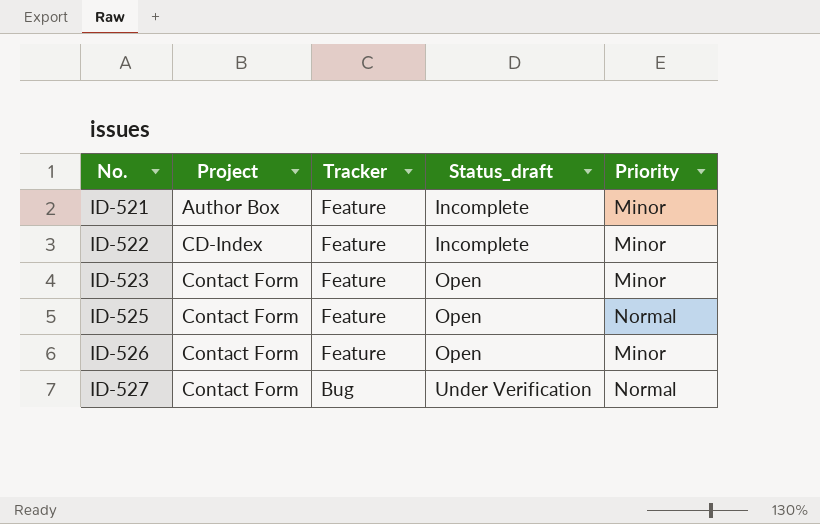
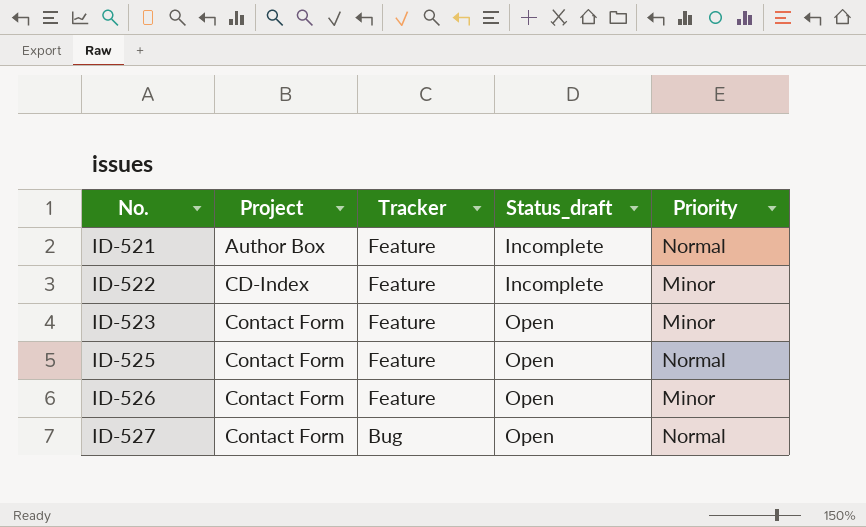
ID-521 | Priority: Minor -> Normal
ID-527 | Status_draft: Under Verification -> Open

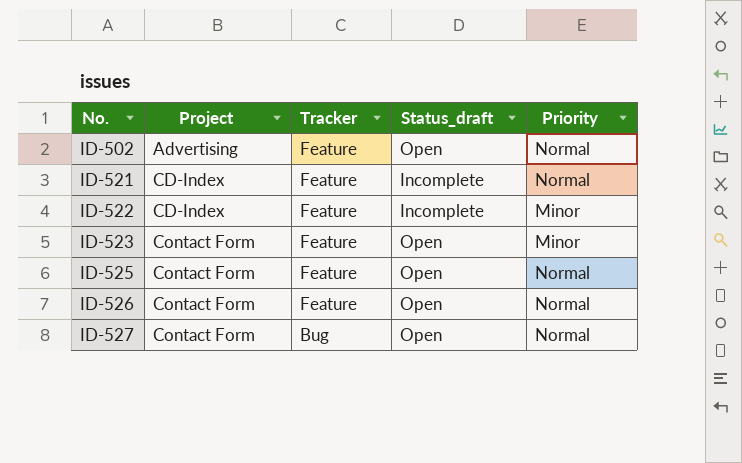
row ID-502: none -> Advertising | Feature | Open | Normal
ID-521 | Project: Author Box -> CD-Index
ID-526 | Priority: Minor -> Normal

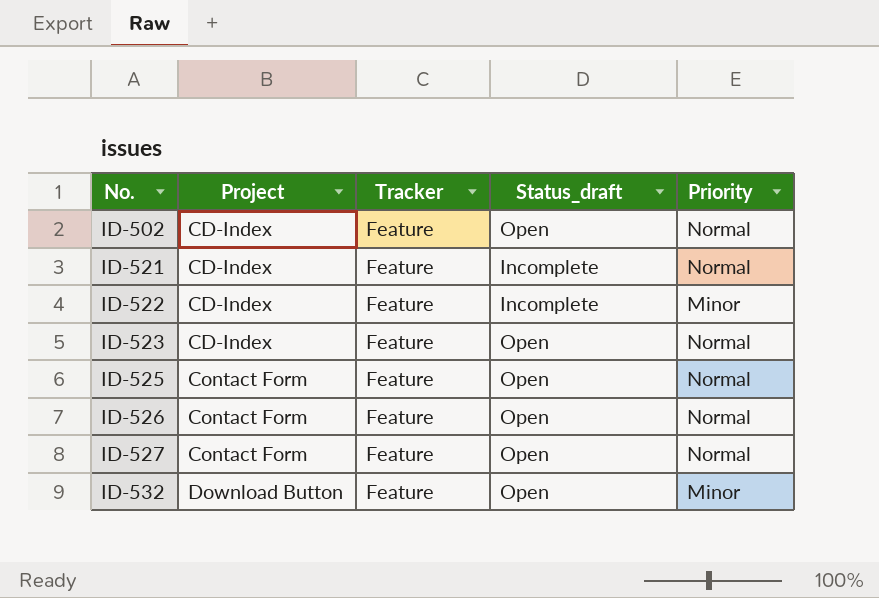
ID-502 | Project: Advertising -> CD-Index
ID-523 | Project: Contact Form -> CD-Index
ID-523 | Priority: Minor -> Normal
ID-527 | Tracker: Bug -> Feature
row ID-532: none -> Download Button | Feature | Open | Minor

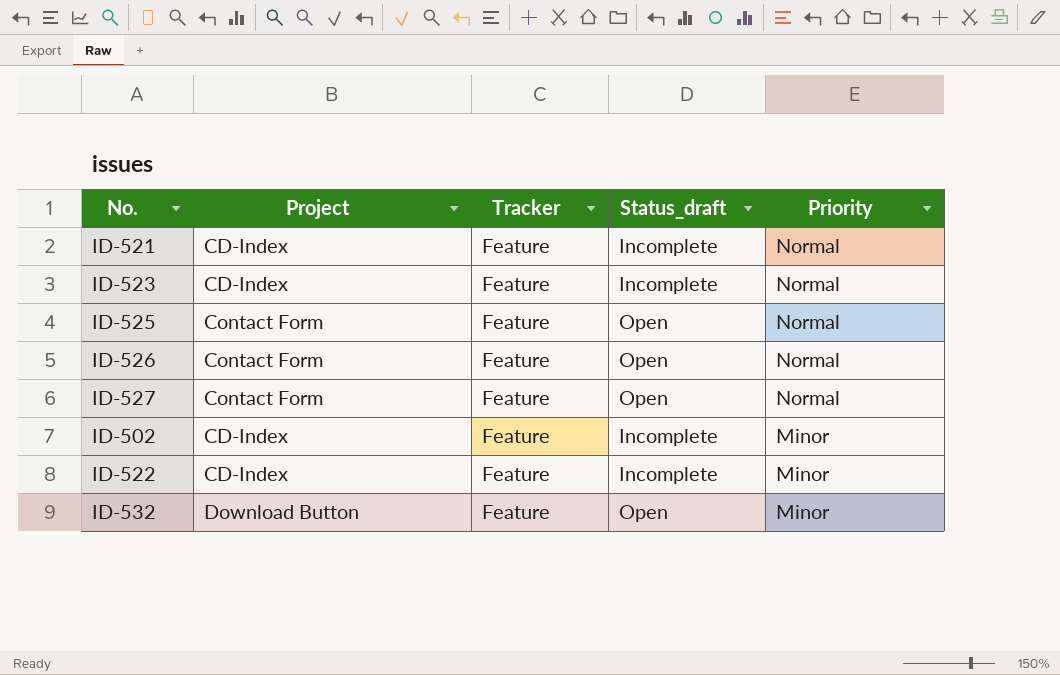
row order: No. ascending -> Priority descending
ID-523 | Status_draft: Open -> Incomplete
ID-502 | Status_draft: Open -> Incomplete
ID-502 | Priority: Normal -> Minor

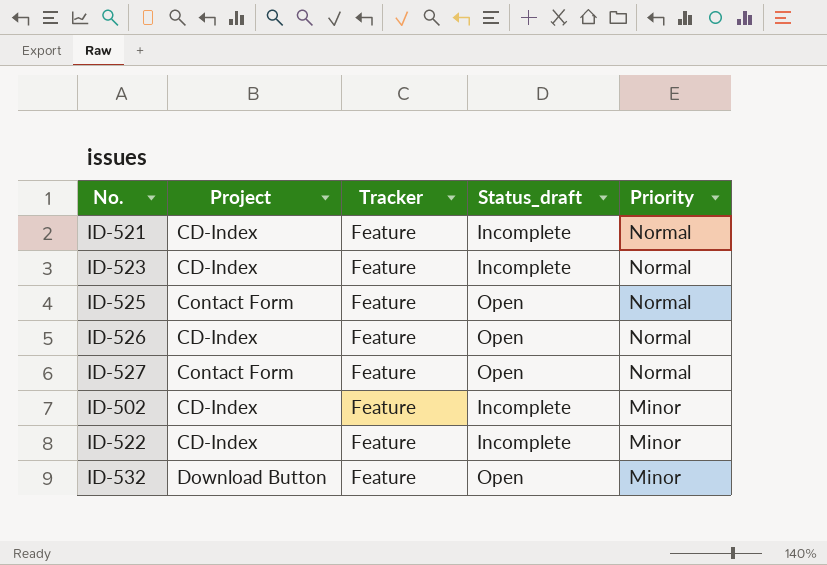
ID-526 | Project: Contact Form -> CD-Index

